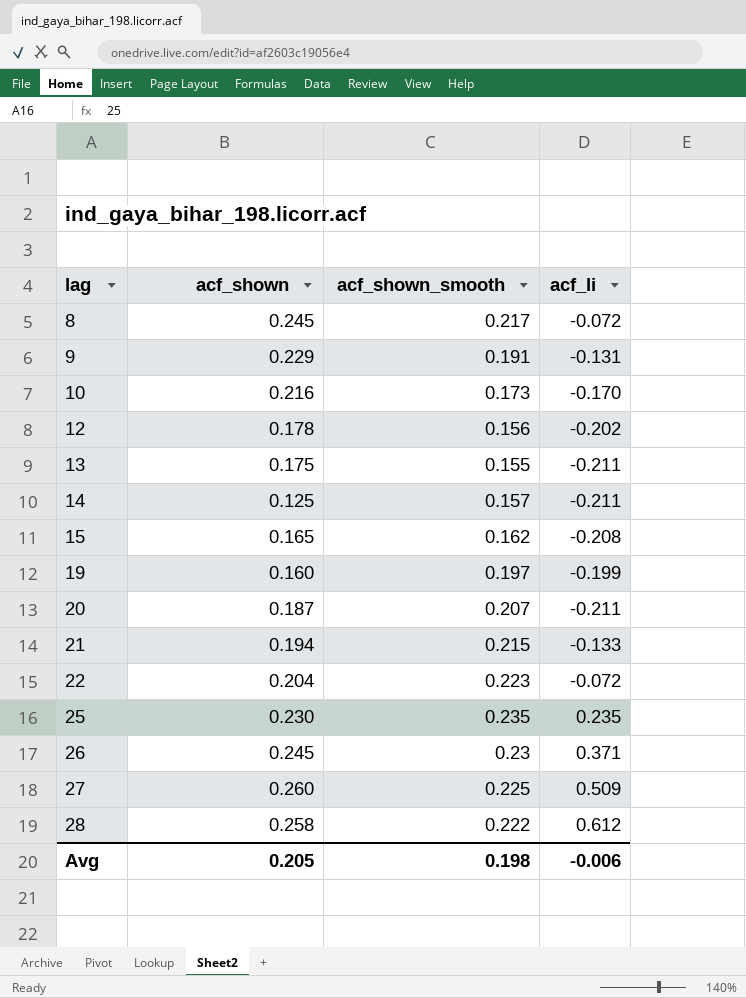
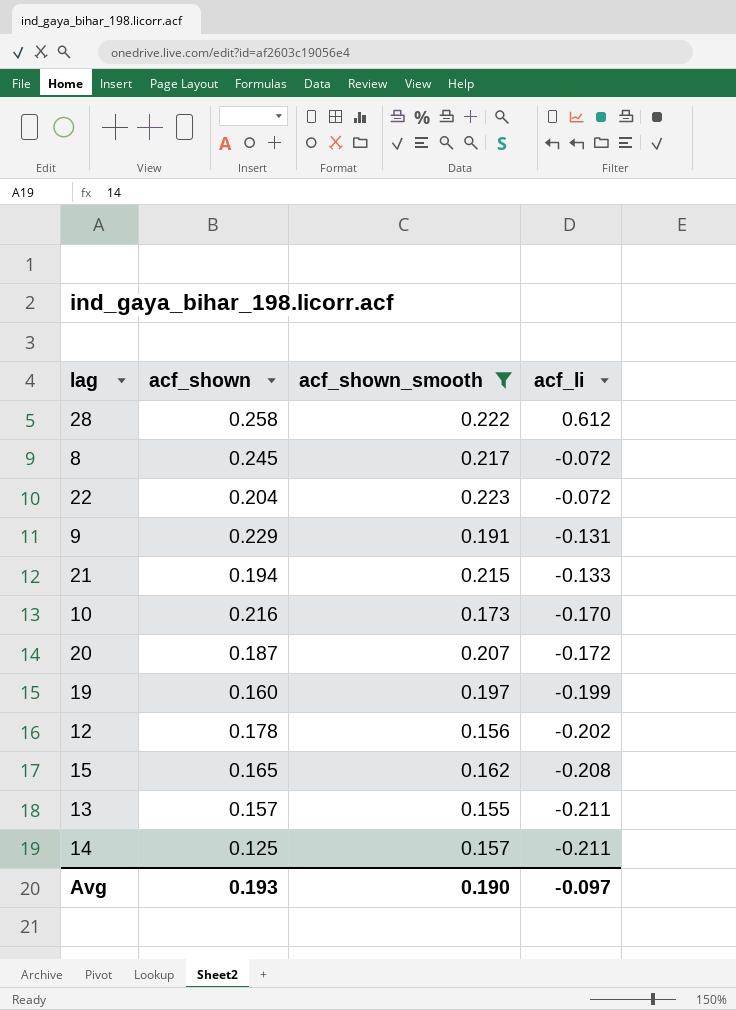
filter: none -> acf_shown_smooth <= 0.223
row order: lag ascending -> acf_li descending
20 | acf_li: -0.211 -> -0.172
13 | acf_shown: 0.175 -> 0.157
Avg | acf_shown: 0.205 -> 0.193
Avg | acf_shown_smooth: 0.198 -> 0.190
Avg | acf_li: -0.006 -> -0.097

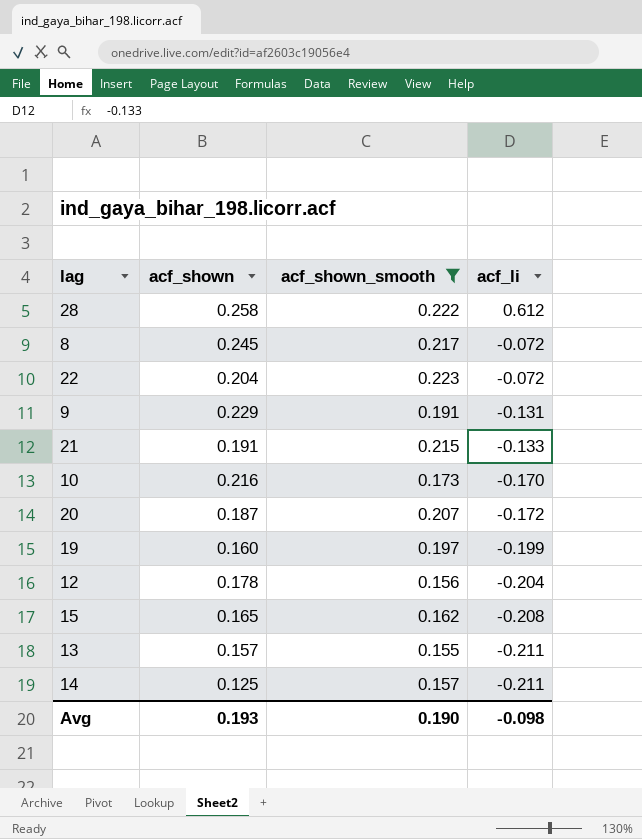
21 | acf_shown: 0.194 -> 0.191
12 | acf_li: -0.202 -> -0.204
Avg | acf_li: -0.097 -> -0.098

